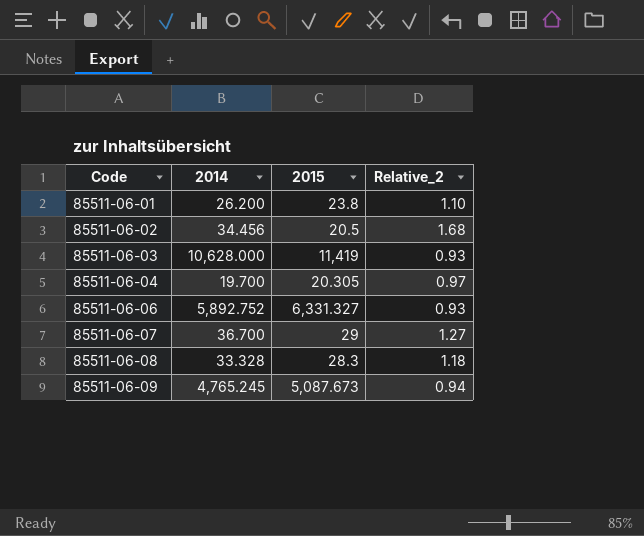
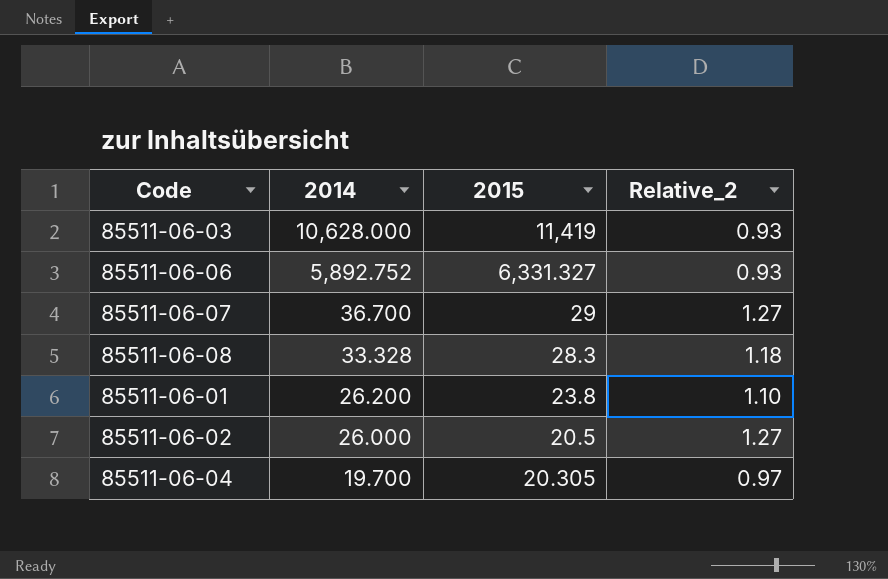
row order: Code ascending -> 2014 descending
row 85511-06-09: 4,765.245 | 5,087.673 | 0.94 -> none
85511-06-02 | 2014: 34.456 -> 26.000
85511-06-02 | Relative_2: 1.68 -> 1.27

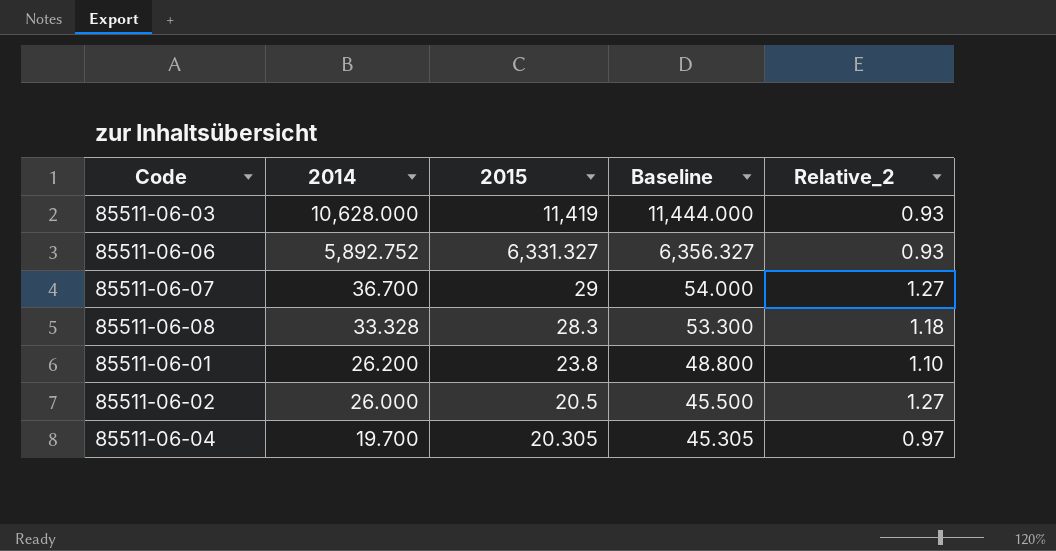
column Baseline | formula: none -> [2015] + 25

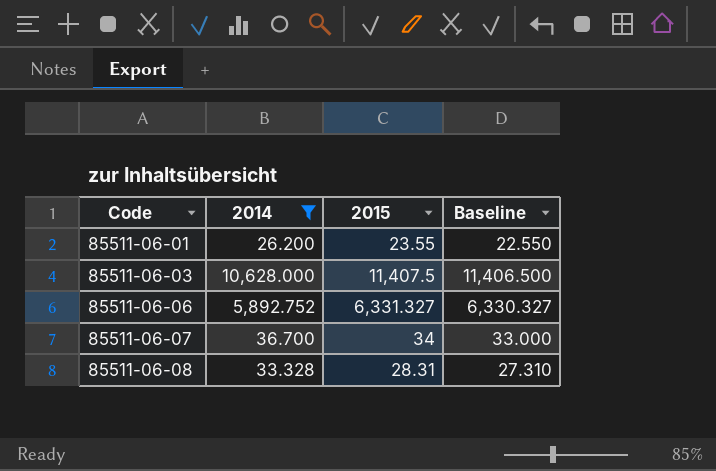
filter: none -> 2014 >= 26.200
row order: 2014 descending -> Code ascending
column Relative_2 | formula: [2014] / [2015] -> none
column Baseline | formula: [2015] + 25 -> [2015] - 1
85511-06-01 | 2015: 23.8 -> 23.55
85511-06-03 | 2015: 11,419 -> 11,407.5
85511-06-07 | 2015: 29 -> 34
85511-06-08 | 2015: 28.3 -> 28.31

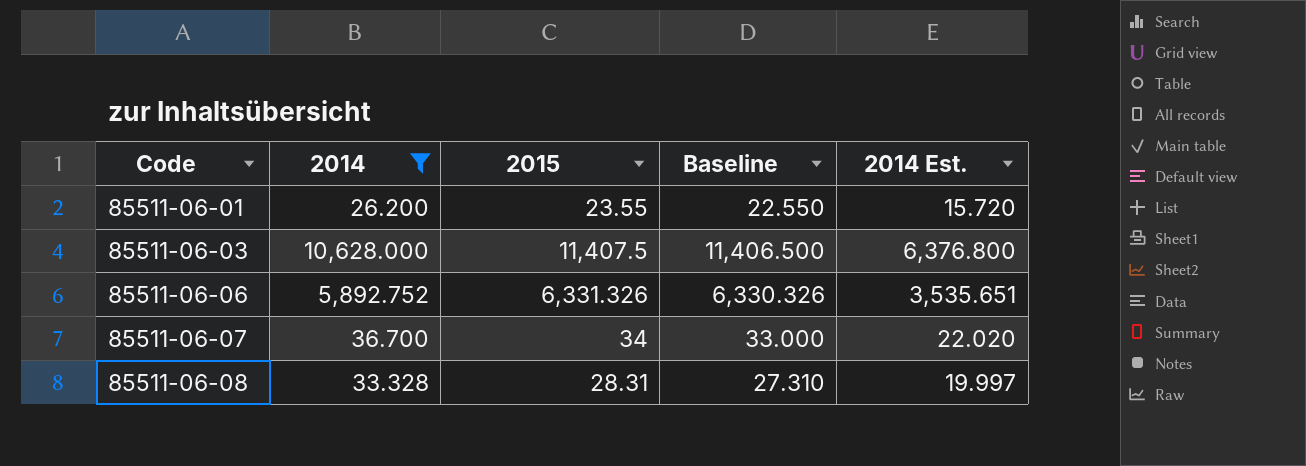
column 2014 Est. | formula: none -> [2014] * 0.6
85511-06-06 | 2015: 6,331.327 -> 6,331.326
85511-06-06 | Baseline: 6,330.327 -> 6,330.326

